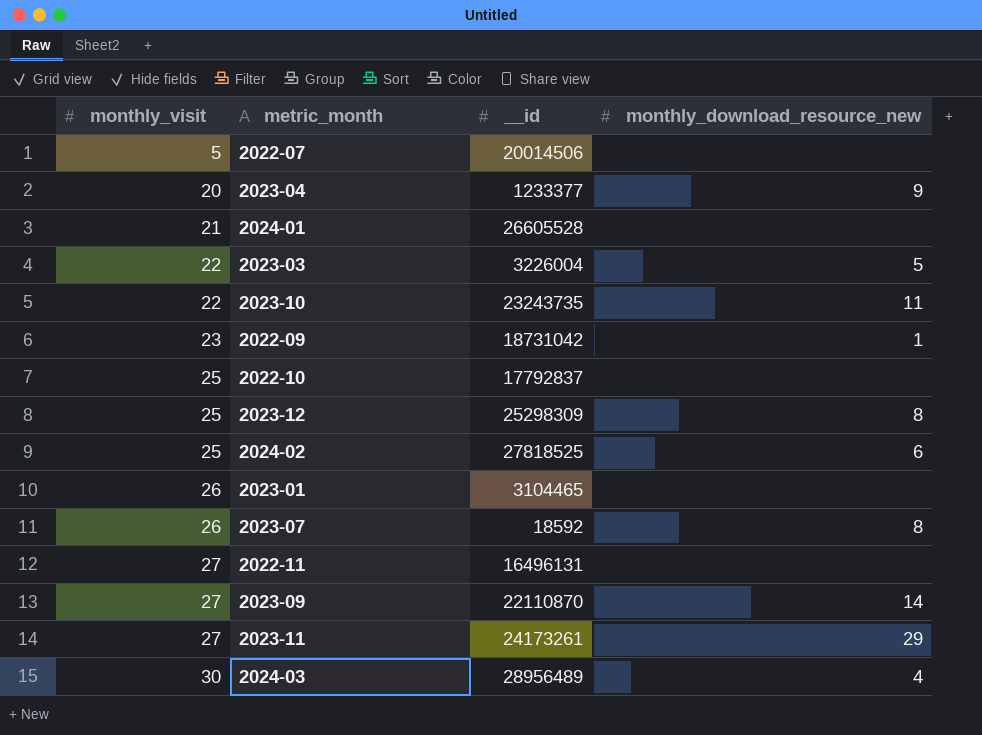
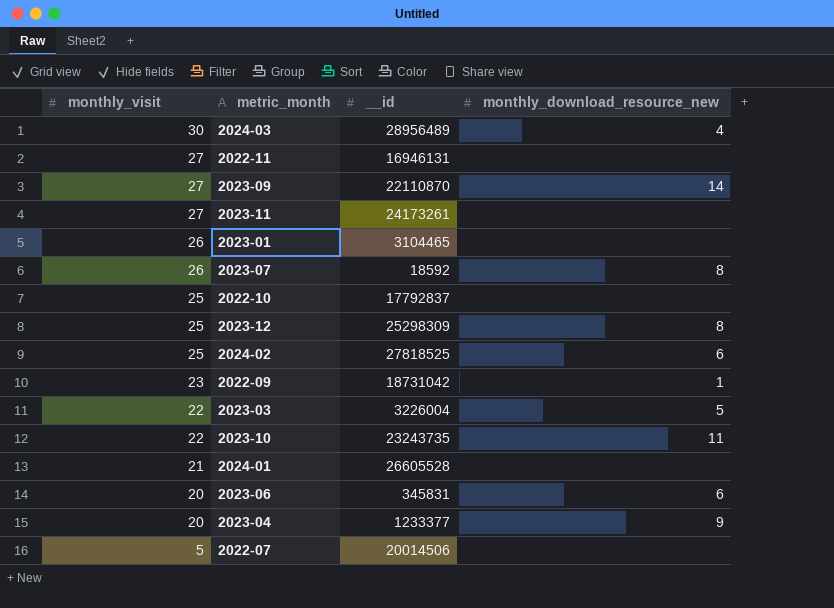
row order: monthly_visit ascending -> monthly_visit descending
2022-11 | __id: 16496131 -> 16946131
2023-11 | monthly_download_resource_new: 29 -> none
row 2023-06: none -> 20 | 345831 | 6

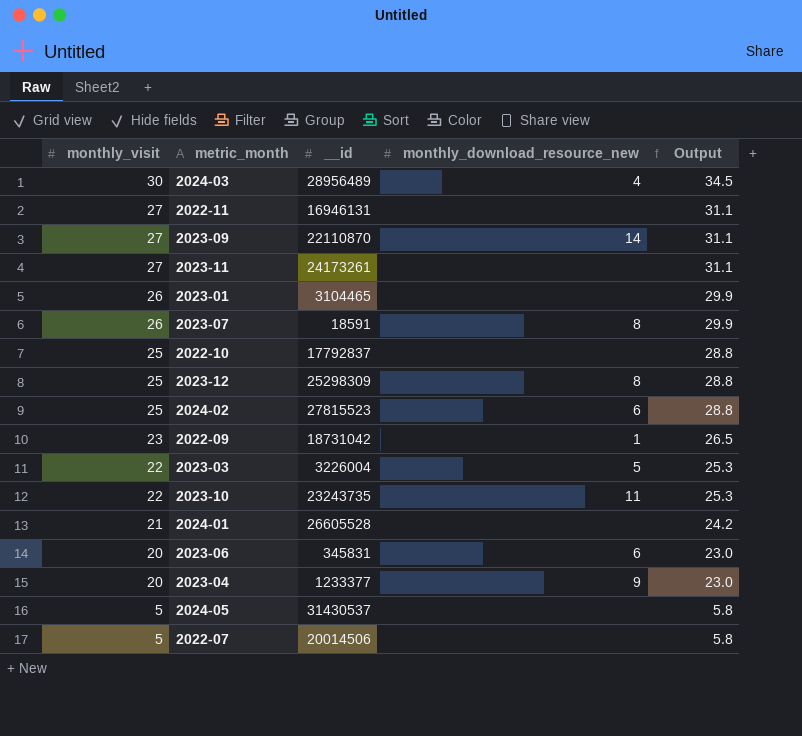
column Output | formula: none -> [monthly_visit] * 1.15
2023-07 | __id: 18592 -> 18591
2024-02 | __id: 27818525 -> 27815523
row 2024-05: none -> 5 | 31430537 | none | 5.8

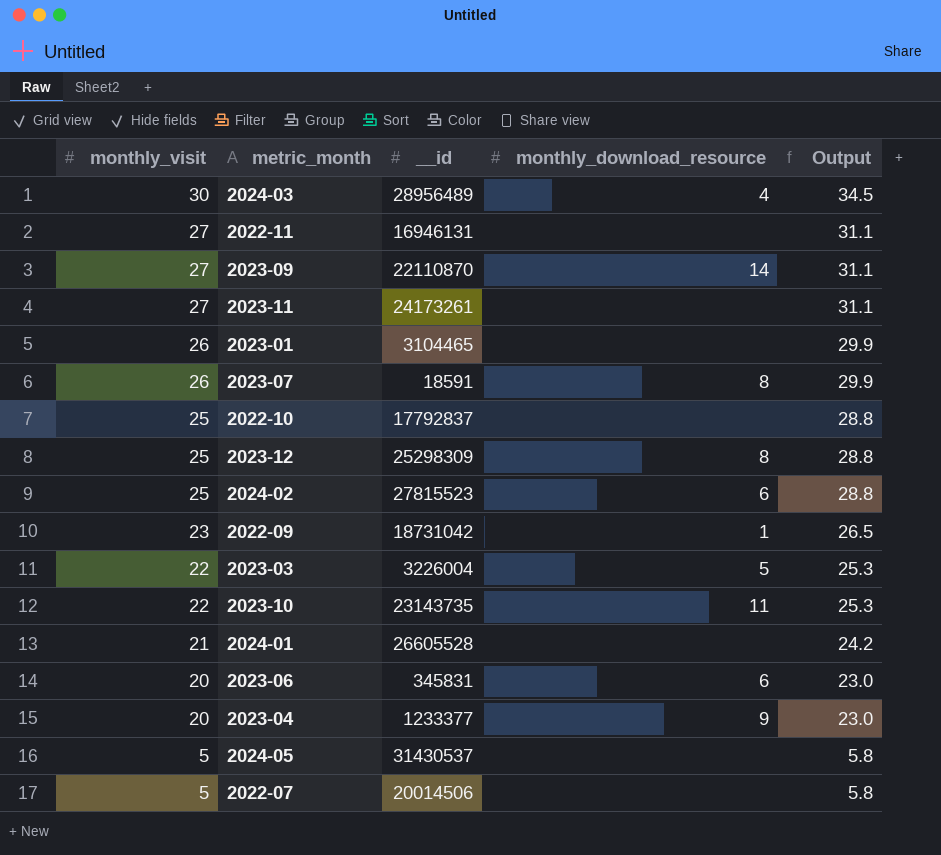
column name: monthly_download_resource_new -> monthly_download_resource
2023-10 | __id: 23243735 -> 23143735

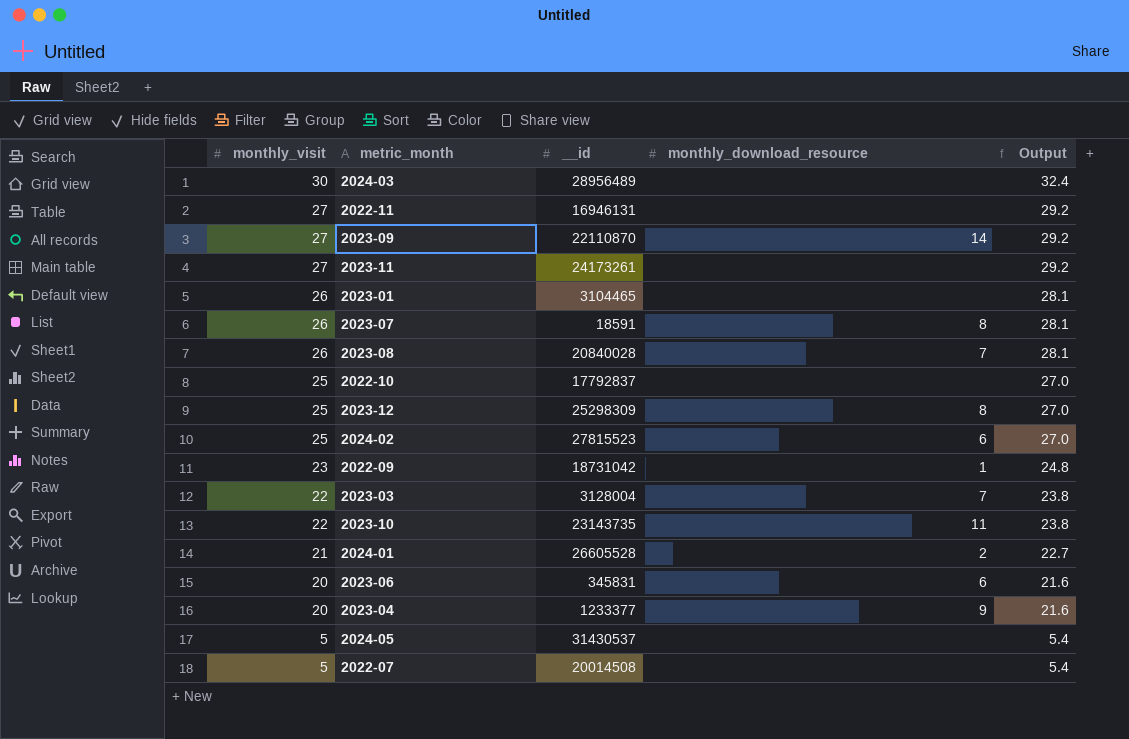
column Output | formula: [monthly_visit] * 1.15 -> [monthly_visit] * 1.08
2024-03 | monthly_download_resource: 4 -> none
row 2023-08: none -> 26 | 20840028 | 7 | 28.1
2023-03 | __id: 3226004 -> 3128004
2023-03 | monthly_download_resource: 5 -> 7
2024-01 | monthly_download_resource: none -> 2
2022-07 | __id: 20014506 -> 20014508

